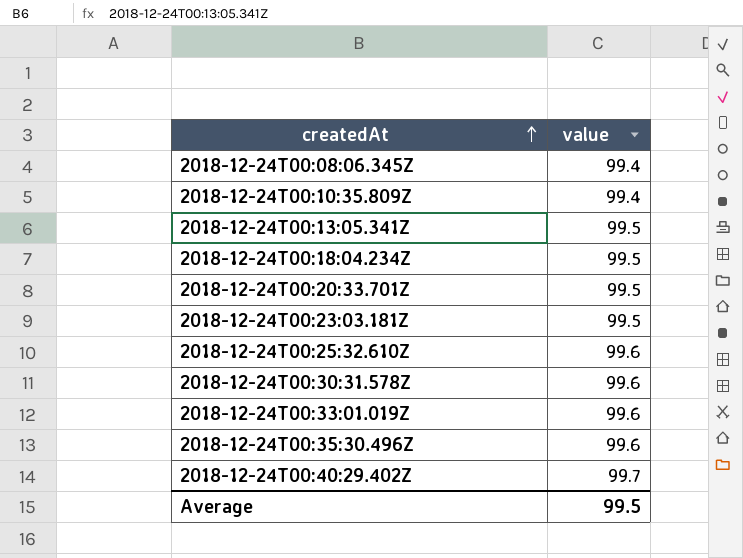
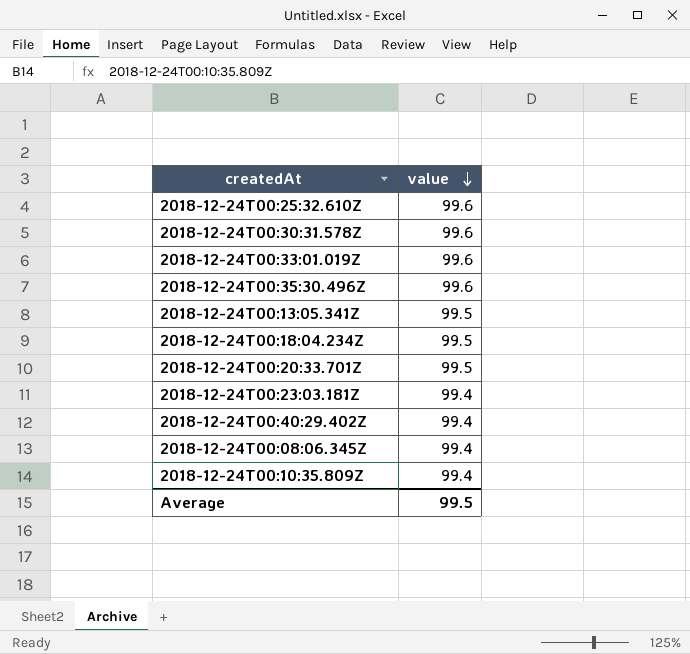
row order: createdAt ascending -> value descending
2018-12-24T00:23:03.181Z | value: 99.5 -> 99.4
2018-12-24T00:40:29.402Z | value: 99.7 -> 99.4

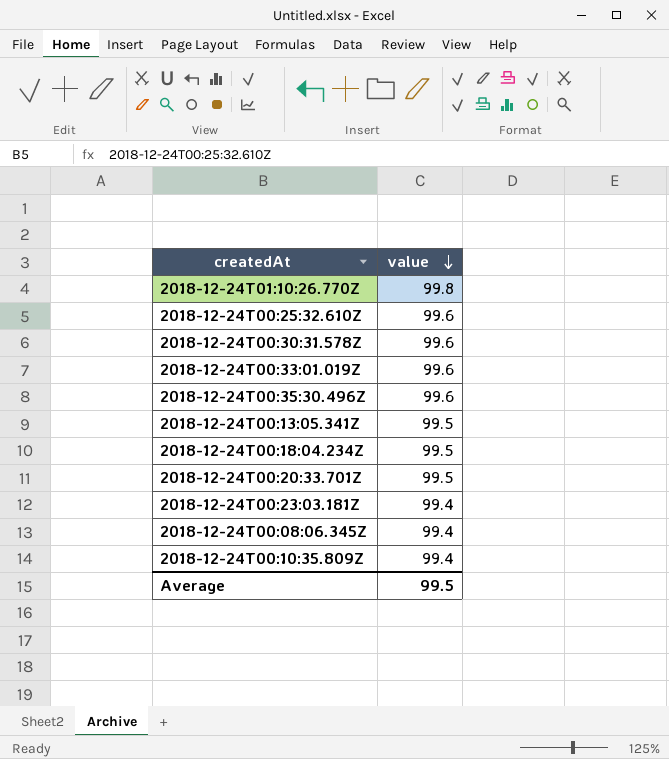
row 2018-12-24T00:40:29.402Z: 99.4 -> none
row 2018-12-24T01:10:26.770Z: none -> 99.8

